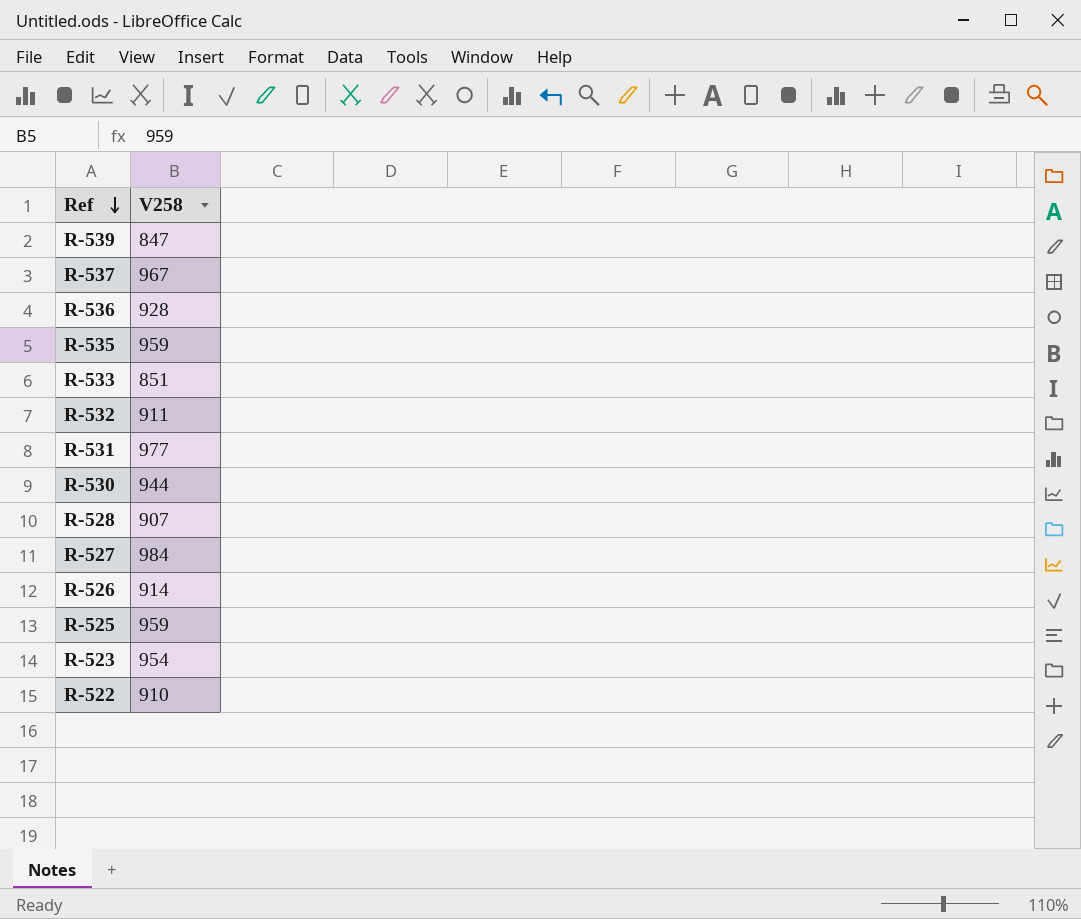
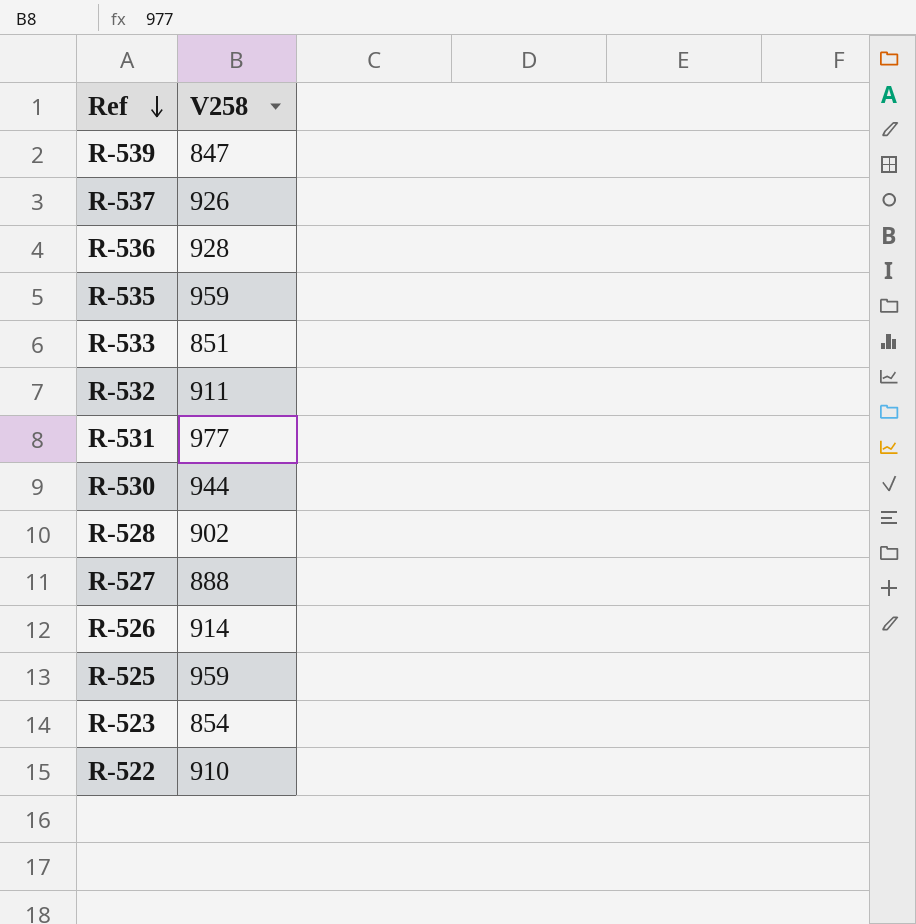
R-537 | V258: 967 -> 926
R-528 | V258: 907 -> 902
R-527 | V258: 984 -> 888
R-523 | V258: 954 -> 854

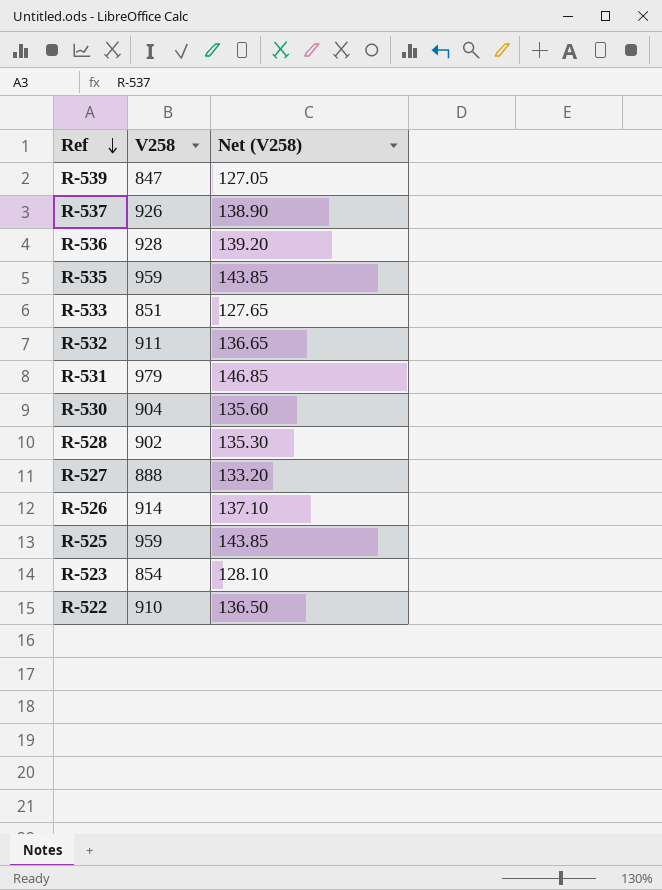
column Net (V258) | formula: none -> [V258] * 0.15
R-531 | V258: 977 -> 979
R-530 | V258: 944 -> 904

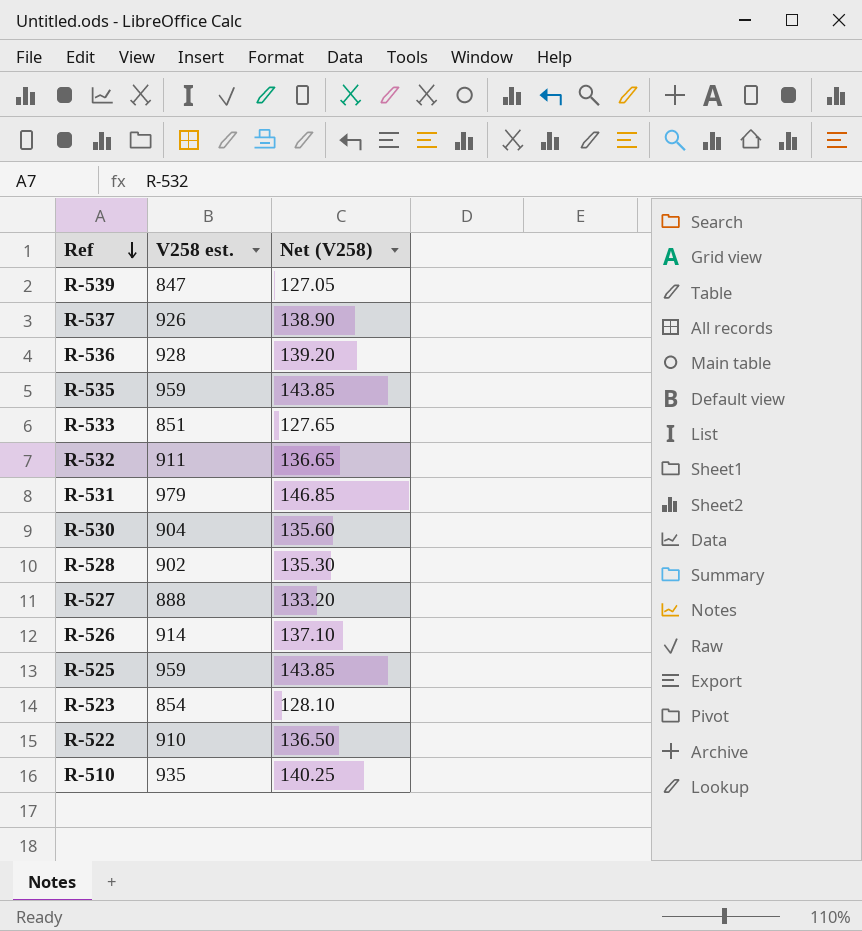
column name: V258 -> V258 est.
row R-510: none -> 935 | 140.25

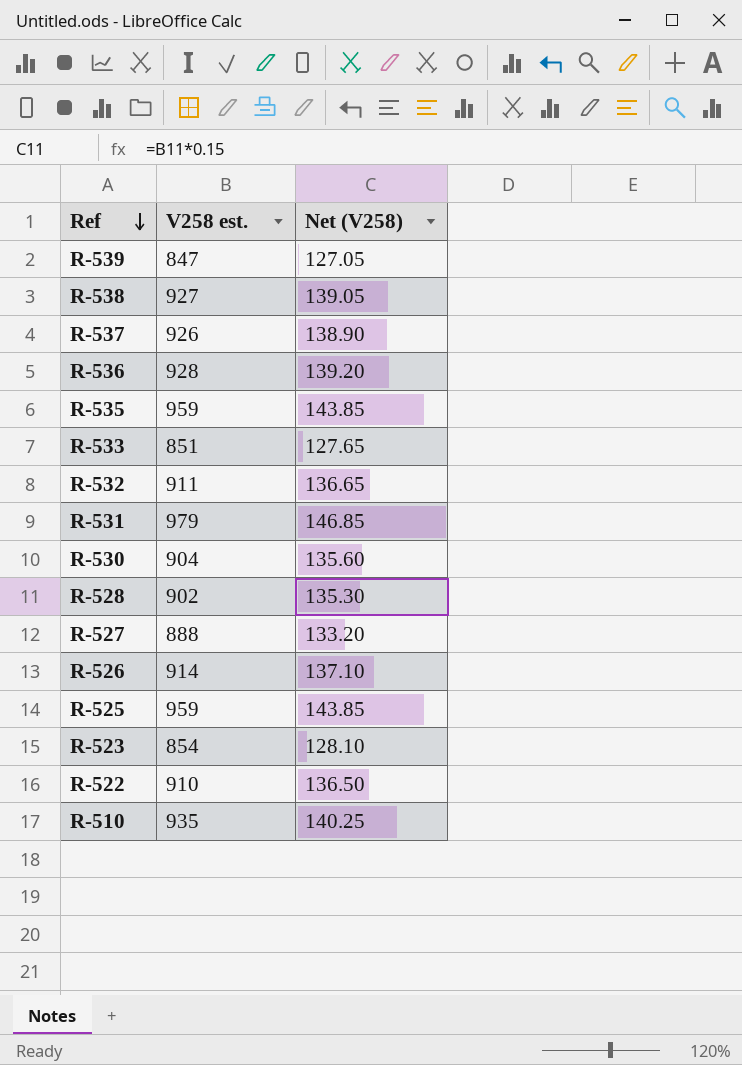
row R-538: none -> 927 | 139.05

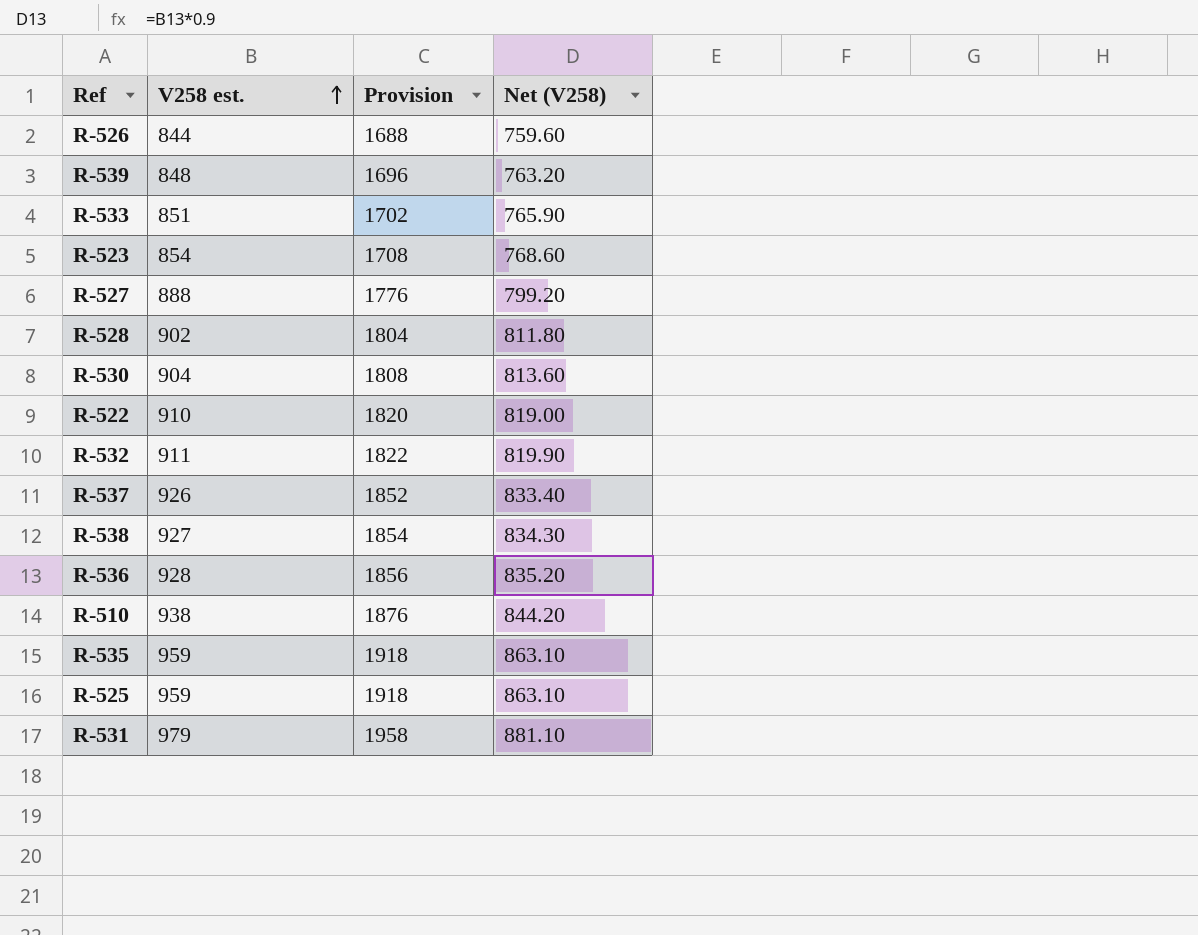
row order: Ref descending -> V258 est. ascending
column Provision | formula: none -> [V258 est.] * 2
column Net (V258) | formula: [V258 est.] * 0.15 -> [V258 est.] * 0.9
R-526 | V258 est.: 914 -> 844
R-539 | V258 est.: 847 -> 848
R-510 | V258 est.: 935 -> 938

